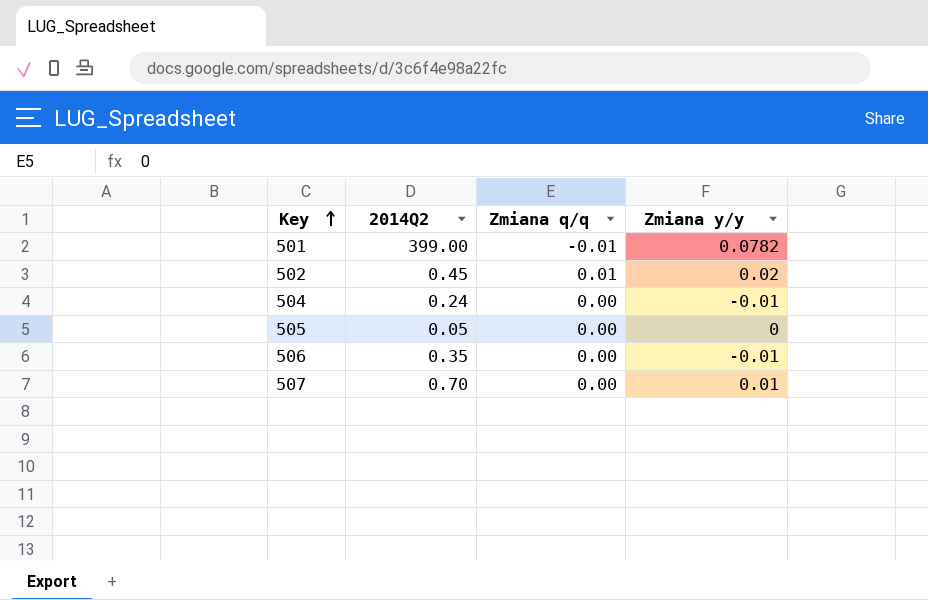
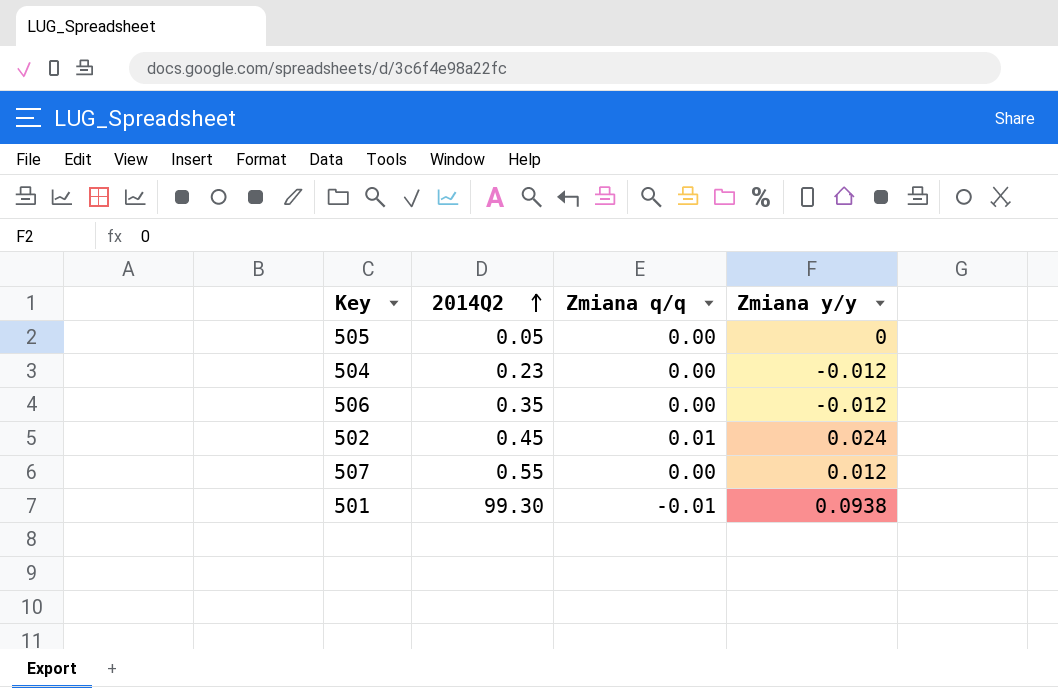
row order: Key ascending -> 2014Q2 ascending
504 | 2014Q2: 0.24 -> 0.23
504 | Zmiana y/y: -0.01 -> -0.012
506 | Zmiana y/y: -0.01 -> -0.012
502 | Zmiana y/y: 0.02 -> 0.024
507 | 2014Q2: 0.70 -> 0.55
507 | Zmiana y/y: 0.01 -> 0.012
501 | 2014Q2: 399.00 -> 99.30
501 | Zmiana y/y: 0.0782 -> 0.0938

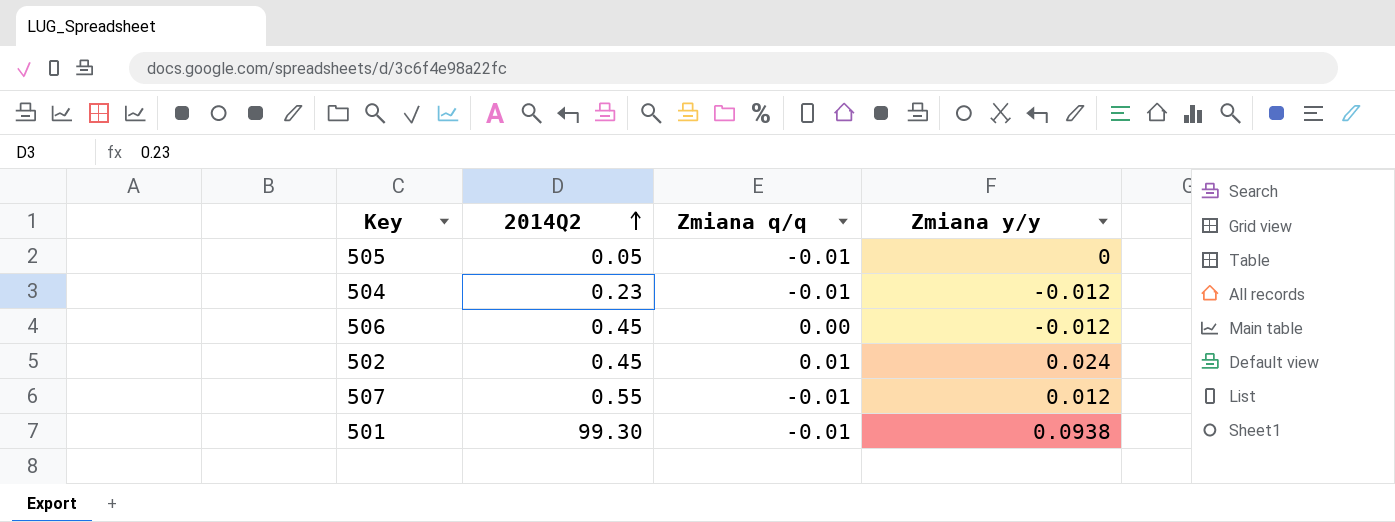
505 | Zmiana q/q: 0.00 -> -0.01
504 | Zmiana q/q: 0.00 -> -0.01
506 | 2014Q2: 0.35 -> 0.45
507 | Zmiana q/q: 0.00 -> -0.01

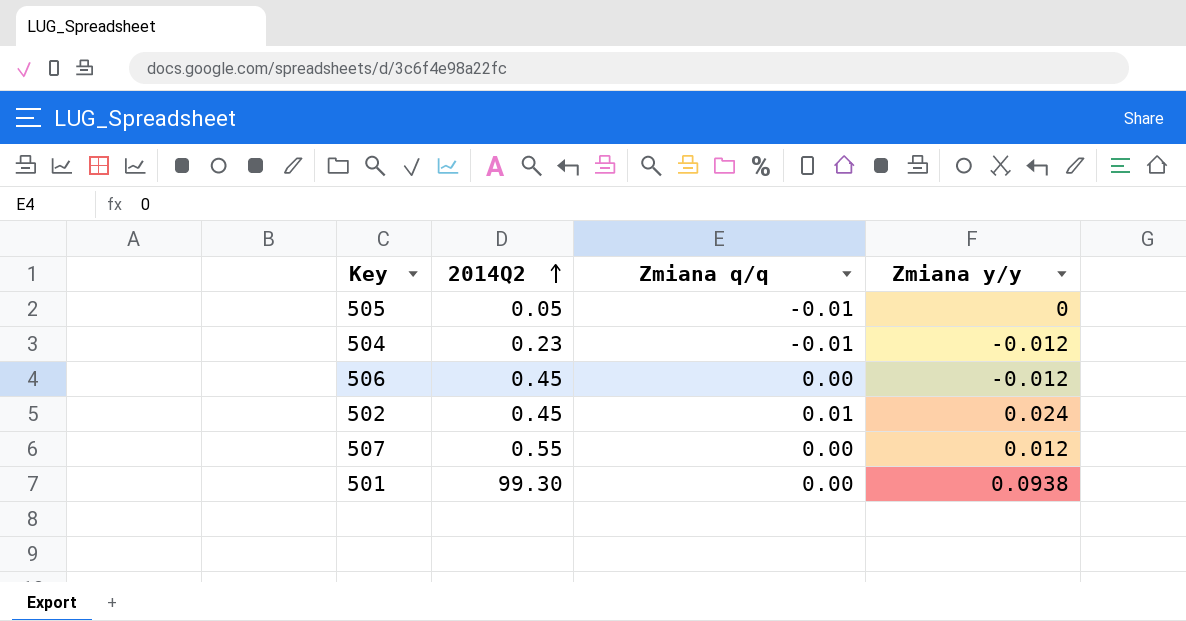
507 | Zmiana q/q: -0.01 -> 0.00
501 | Zmiana q/q: -0.01 -> 0.00

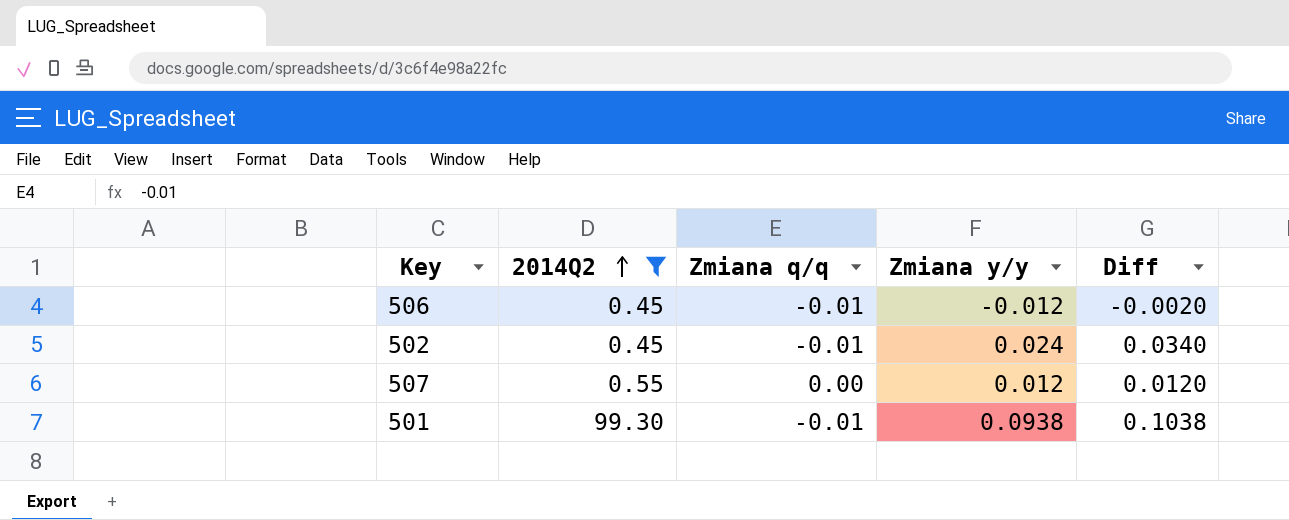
filter: none -> 2014Q2 >= 0.45
column Diff | formula: none -> [Zmiana y/y] - [Zmiana q/q]
506 | Zmiana q/q: 0.00 -> -0.01
502 | Zmiana q/q: 0.01 -> -0.01
501 | Zmiana q/q: 0.00 -> -0.01

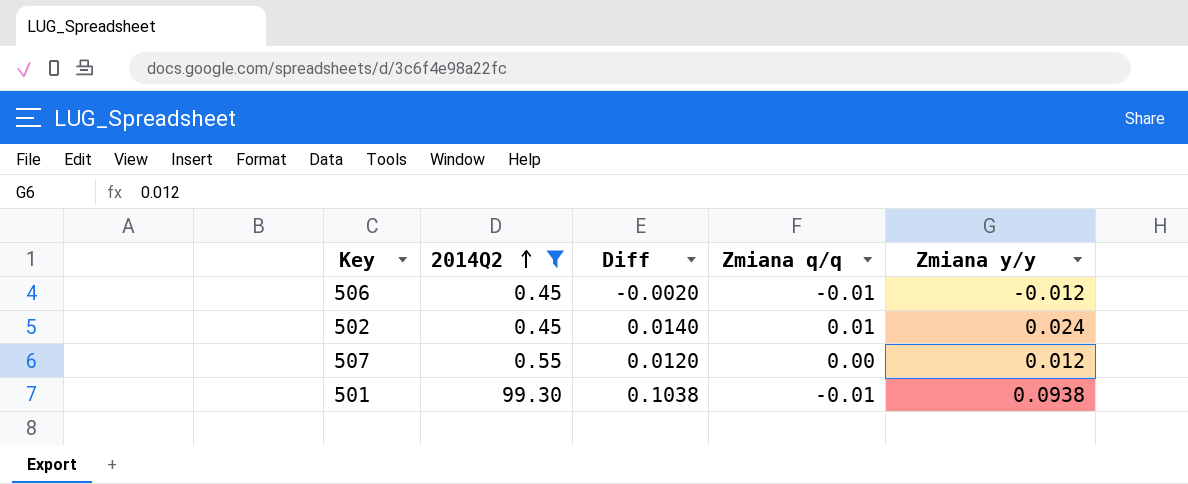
column Diff | position: 5 -> 3
502 | Diff: 0.0340 -> 0.0140
502 | Zmiana q/q: -0.01 -> 0.01

